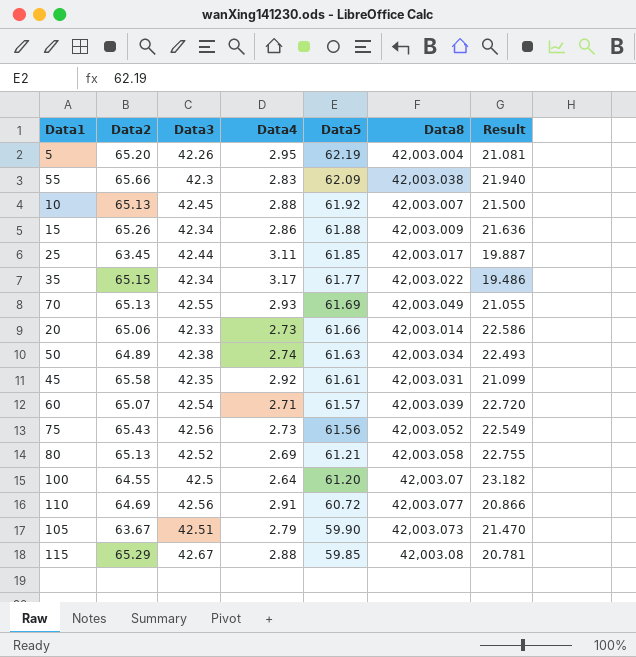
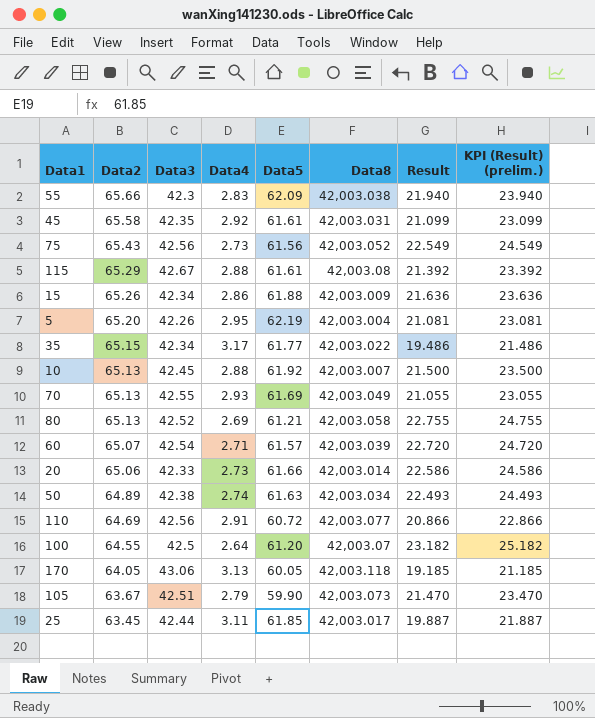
row order: Data5 descending -> Data2 descending
column KPI (Result) (prelim.) | formula: none -> [Result] + 2
115 | Data5: 59.85 -> 61.61
115 | Result: 20.781 -> 21.392
row 170: none -> 64.05 | 43.06 | 3.13 | 60.05 | 42,003.118 | 19.185 | 21.185

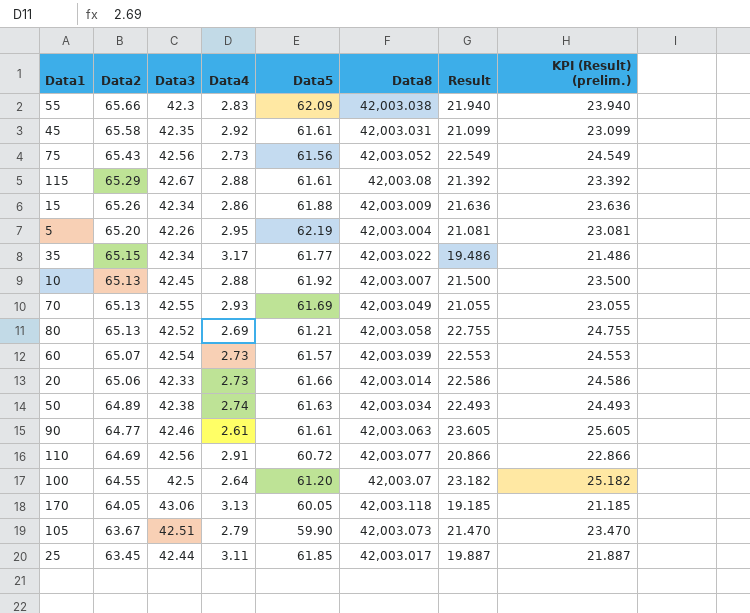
60 | Data4: 2.71 -> 2.73
60 | Result: 22.720 -> 22.553
60 | KPI (Result) (prelim.): 24.720 -> 24.553
row 90: none -> 64.77 | 42.46 | 2.61 | 61.61 | 42,003.063 | 23.605 | 25.605

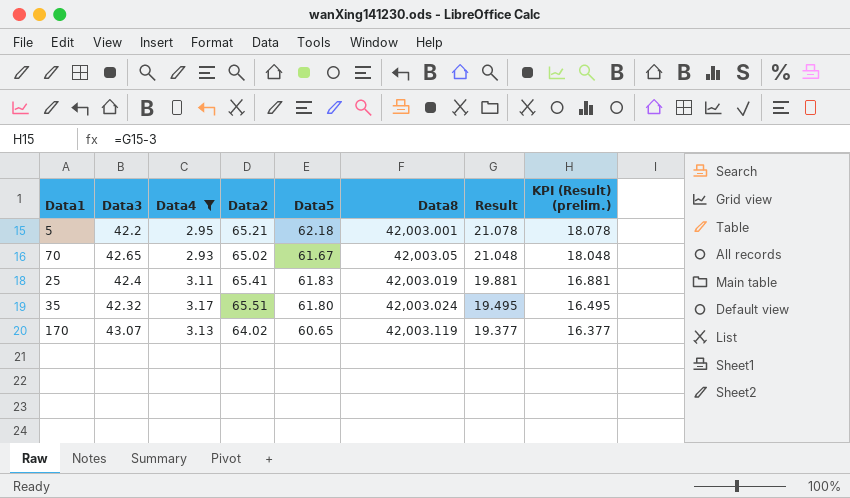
filter: none -> Data4 >= 2.93
row order: Data2 descending -> Result descending
column Data2 | position: 2 -> 4
column KPI (Result) (prelim.) | formula: [Result] + 2 -> [Result] - 3
5 | Data3: 42.26 -> 42.2
5 | Data2: 65.20 -> 65.21
5 | Data5: 62.19 -> 62.18
5 | Data8: 42,003.004 -> 42,003.001
5 | Result: 21.081 -> 21.078
70 | Data3: 42.55 -> 42.65
70 | Data2: 65.13 -> 65.02
70 | Data5: 61.69 -> 61.67
70 | Data8: 42,003.049 -> 42,003.05
70 | Result: 21.055 -> 21.048
25 | Data3: 42.44 -> 42.4
25 | Data2: 63.45 -> 65.41
25 | Data5: 61.85 -> 61.83
25 | Data8: 42,003.017 -> 42,003.019
25 | Result: 19.887 -> 19.881
35 | Data3: 42.34 -> 42.32
35 | Data2: 65.15 -> 65.51
35 | Data5: 61.77 -> 61.80
35 | Data8: 42,003.022 -> 42,003.024
35 | Result: 19.486 -> 19.495
170 | Data3: 43.06 -> 43.07
170 | Data2: 64.05 -> 64.02
170 | Data5: 60.05 -> 60.65
170 | Data8: 42,003.118 -> 42,003.119
170 | Result: 19.185 -> 19.377

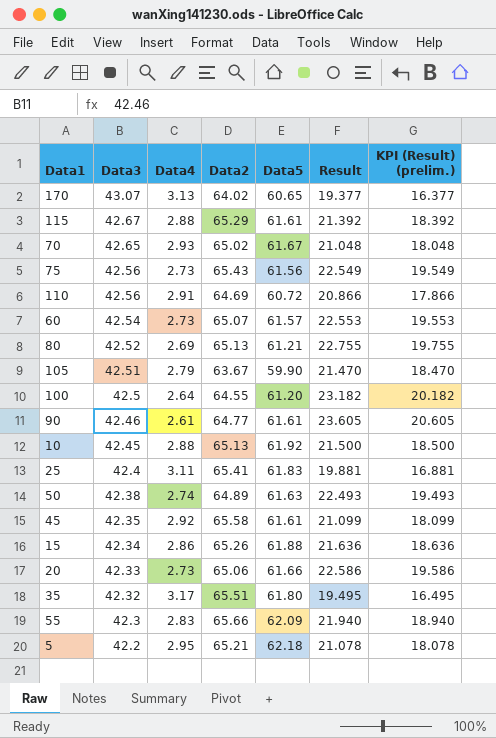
filter: Data4 >= 2.93 -> none
row order: Result descending -> Data3 descending
column Data8 | position: 6 -> none

